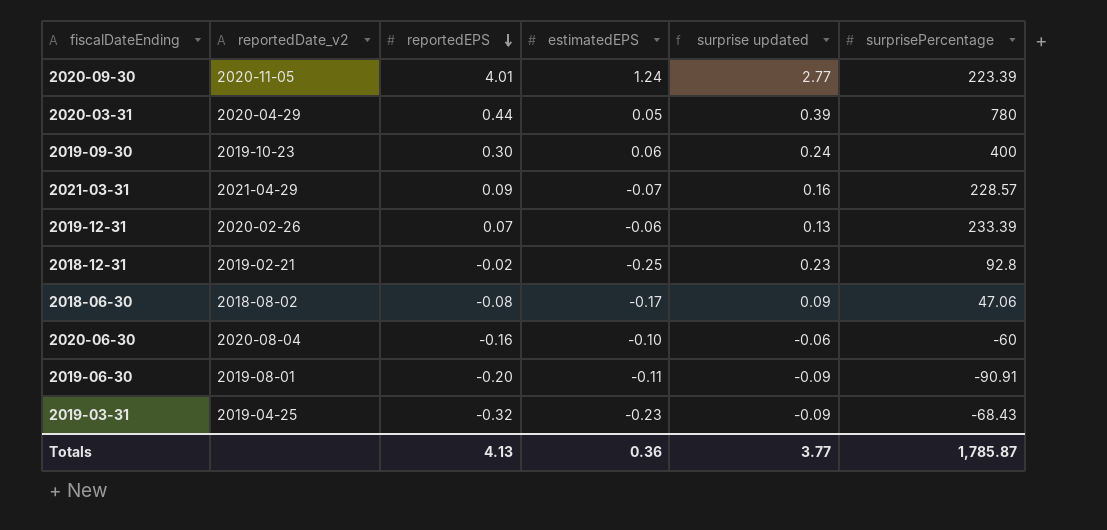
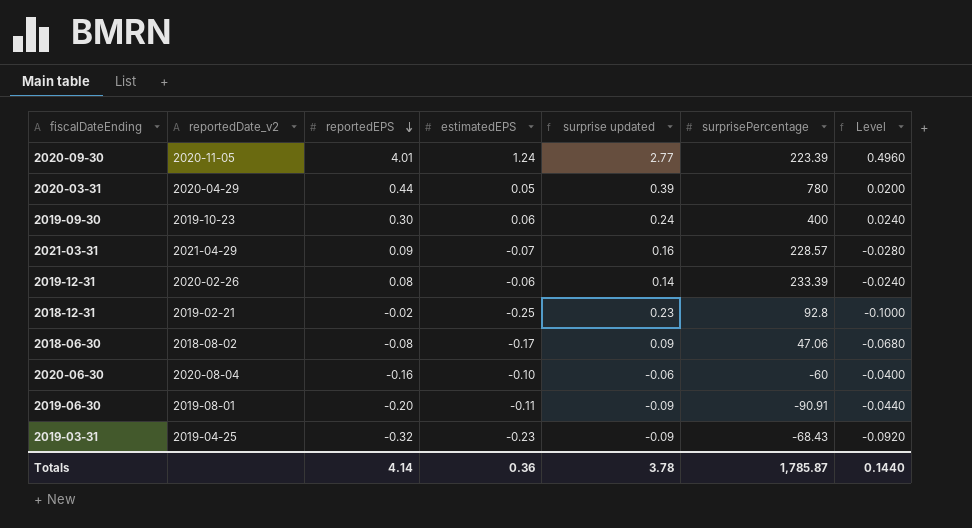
column Level | formula: none -> [estimatedEPS] * 0.4
2019-12-31 | reportedEPS: 0.07 -> 0.08
2019-12-31 | surprise updated: 0.13 -> 0.14
Totals | reportedEPS: 4.13 -> 4.14
Totals | surprise updated: 3.77 -> 3.78

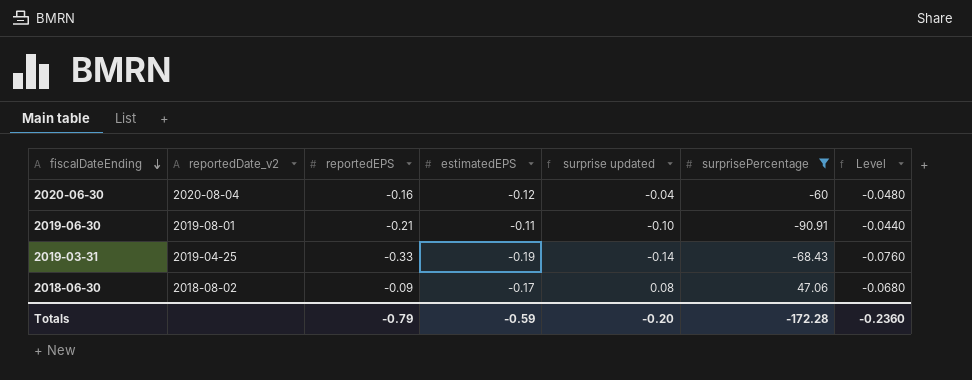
filter: none -> surprisePercentage <= 47.06
row order: reportedEPS descending -> fiscalDateEnding descending
2020-06-30 | estimatedEPS: -0.10 -> -0.12
2020-06-30 | surprise updated: -0.06 -> -0.04
2020-06-30 | Level: -0.0400 -> -0.0480
2019-06-30 | reportedEPS: -0.20 -> -0.21
2019-06-30 | surprise updated: -0.09 -> -0.10
2019-03-31 | reportedEPS: -0.32 -> -0.33
2019-03-31 | estimatedEPS: -0.23 -> -0.19
2019-03-31 | surprise updated: -0.09 -> -0.14
2019-03-31 | Level: -0.0920 -> -0.0760
2018-06-30 | reportedEPS: -0.08 -> -0.09
2018-06-30 | surprise updated: 0.09 -> 0.08
Totals | reportedEPS: 4.14 -> -0.79
Totals | estimatedEPS: 0.36 -> -0.59
Totals | surprise updated: 3.78 -> -0.20
Totals | surprisePercentage: 1,785.87 -> -172.28
Totals | Level: 0.1440 -> -0.2360

